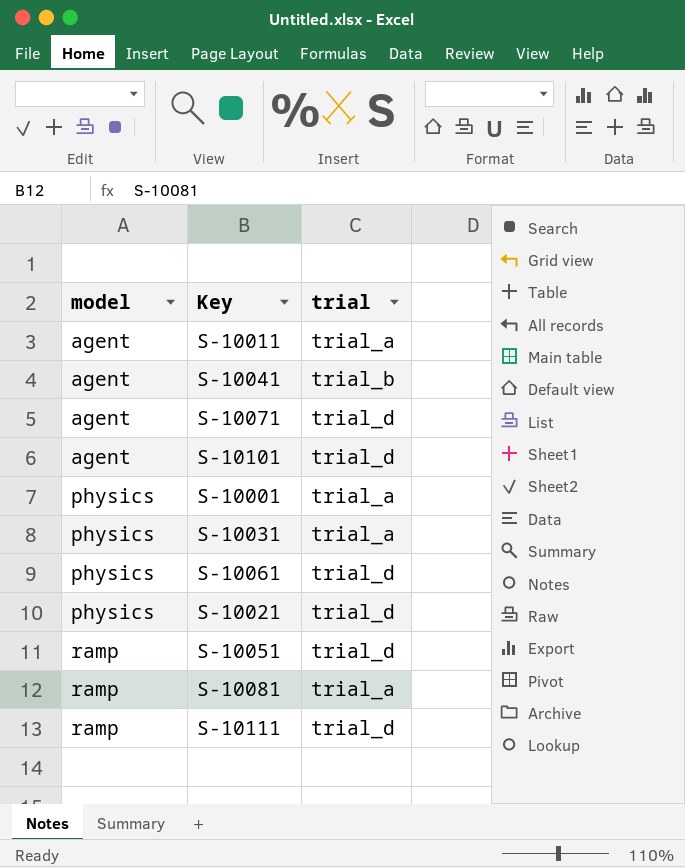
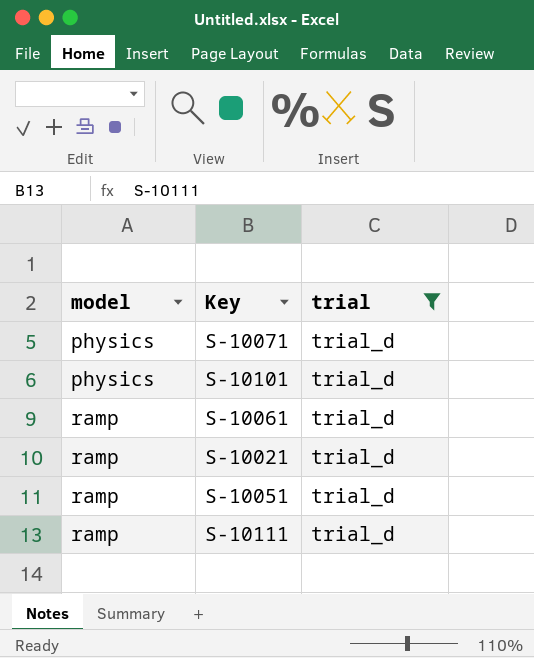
filter: none -> trial = trial_d
S-10071 | model: agent -> physics
S-10101 | model: agent -> physics
S-10061 | model: physics -> ramp
S-10021 | model: physics -> ramp

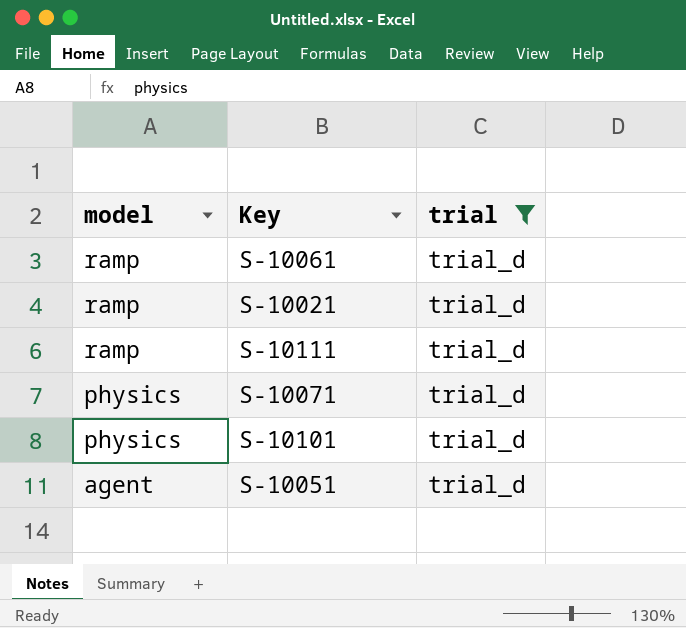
row order: model ascending -> model descending
S-10051 | model: ramp -> agent

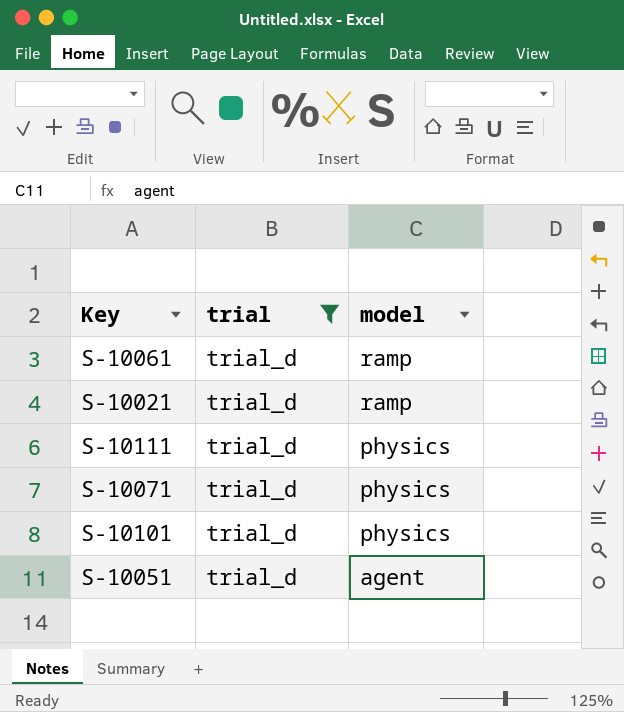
column model | position: 1 -> 3
S-10111 | model: ramp -> physics

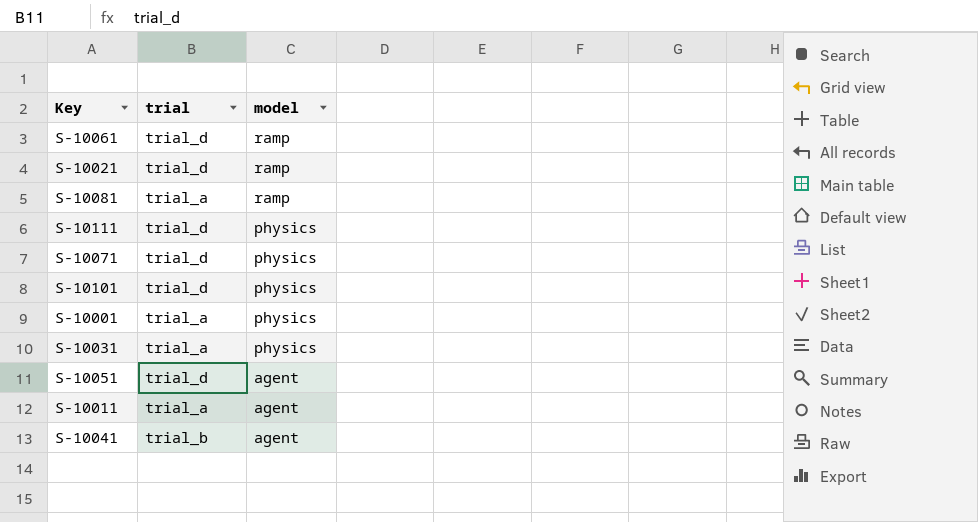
filter: trial = trial_d -> none

